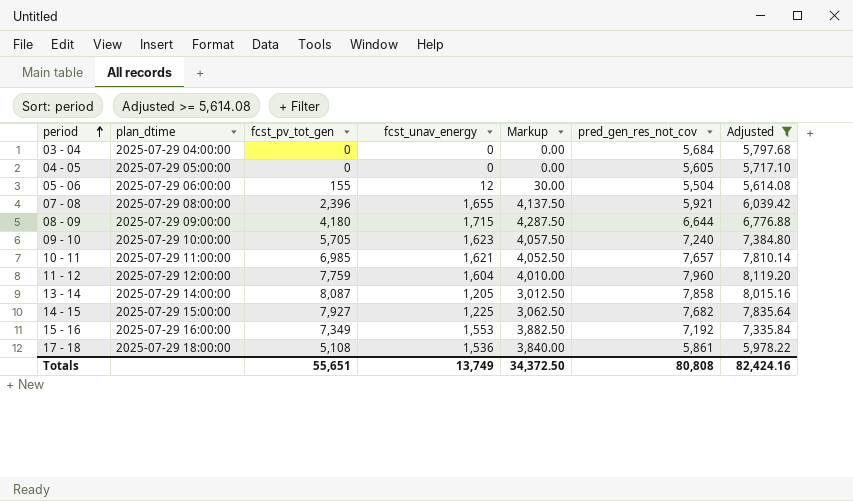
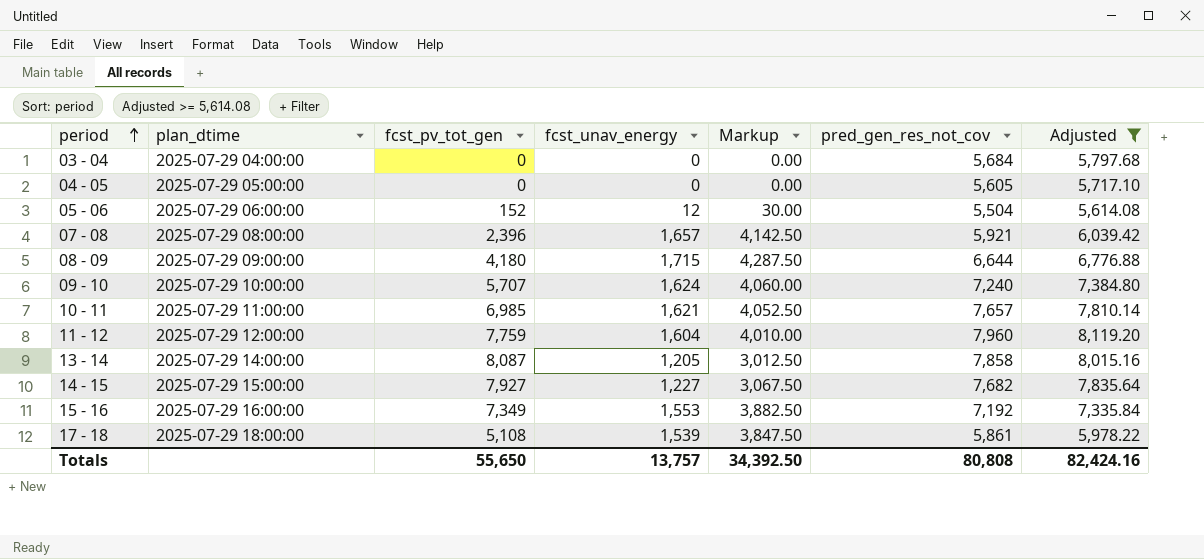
05 - 06 | fcst_pv_tot_gen: 155 -> 152
07 - 08 | fcst_unav_energy: 1,655 -> 1,657
07 - 08 | Markup: 4,137.50 -> 4,142.50
09 - 10 | fcst_pv_tot_gen: 5,705 -> 5,707
09 - 10 | fcst_unav_energy: 1,623 -> 1,624
09 - 10 | Markup: 4,057.50 -> 4,060.00
14 - 15 | fcst_unav_energy: 1,225 -> 1,227
14 - 15 | Markup: 3,062.50 -> 3,067.50
17 - 18 | fcst_unav_energy: 1,536 -> 1,539
17 - 18 | Markup: 3,840.00 -> 3,847.50
Totals | fcst_pv_tot_gen: 55,651 -> 55,650
Totals | fcst_unav_energy: 13,749 -> 13,757
Totals | Markup: 34,372.50 -> 34,392.50

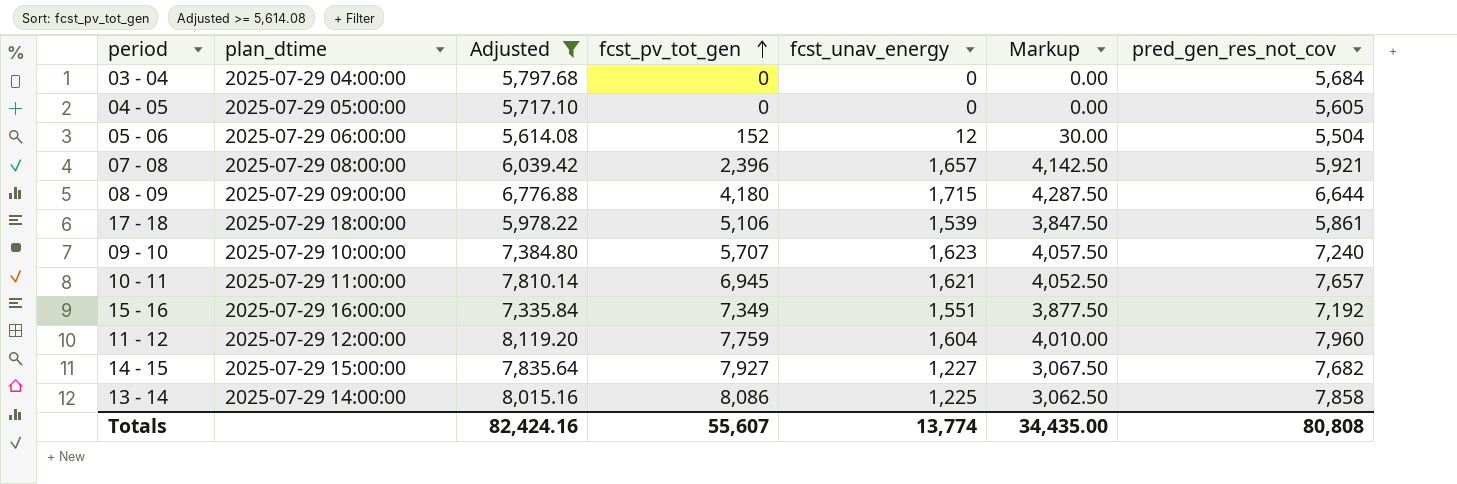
row order: period ascending -> fcst_pv_tot_gen ascending
column Adjusted | position: 7 -> 3
17 - 18 | fcst_pv_tot_gen: 5,108 -> 5,106
09 - 10 | fcst_unav_energy: 1,624 -> 1,623
09 - 10 | Markup: 4,060.00 -> 4,057.50
10 - 11 | fcst_pv_tot_gen: 6,985 -> 6,945
15 - 16 | fcst_unav_energy: 1,553 -> 1,551
15 - 16 | Markup: 3,882.50 -> 3,877.50
13 - 14 | fcst_pv_tot_gen: 8,087 -> 8,086
13 - 14 | fcst_unav_energy: 1,205 -> 1,225
13 - 14 | Markup: 3,012.50 -> 3,062.50
Totals | fcst_pv_tot_gen: 55,650 -> 55,607
Totals | fcst_unav_energy: 13,757 -> 13,774
Totals | Markup: 34,392.50 -> 34,435.00

